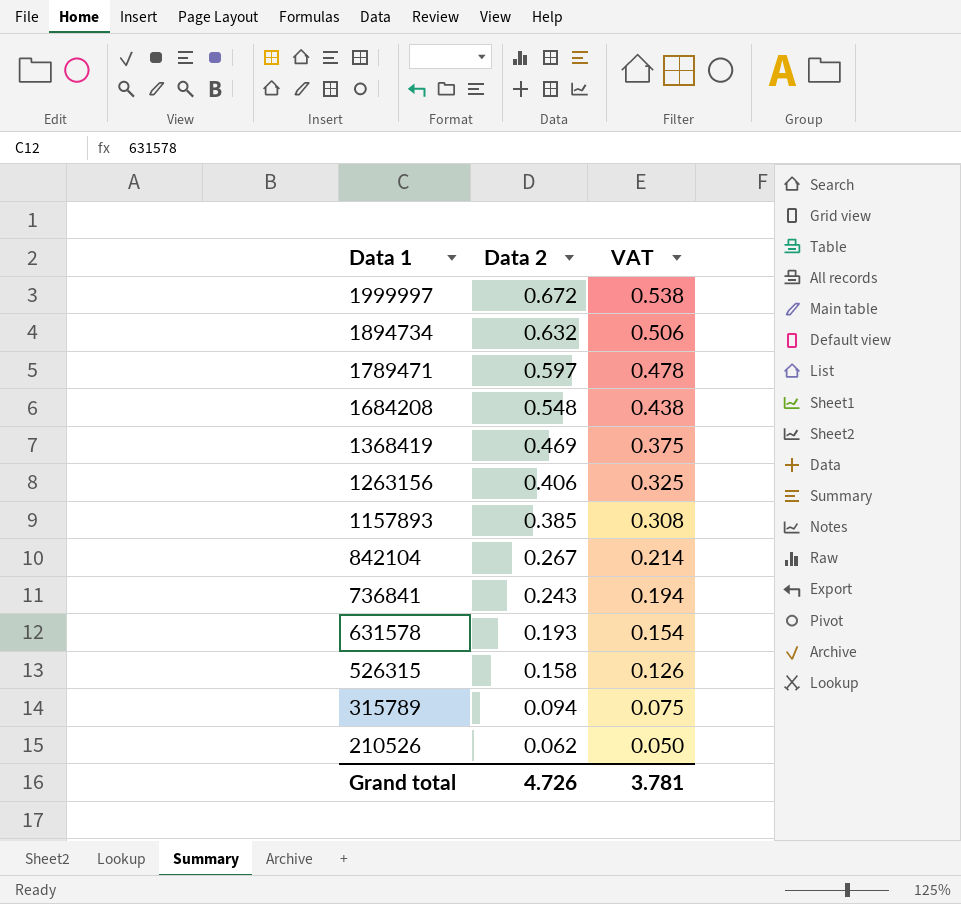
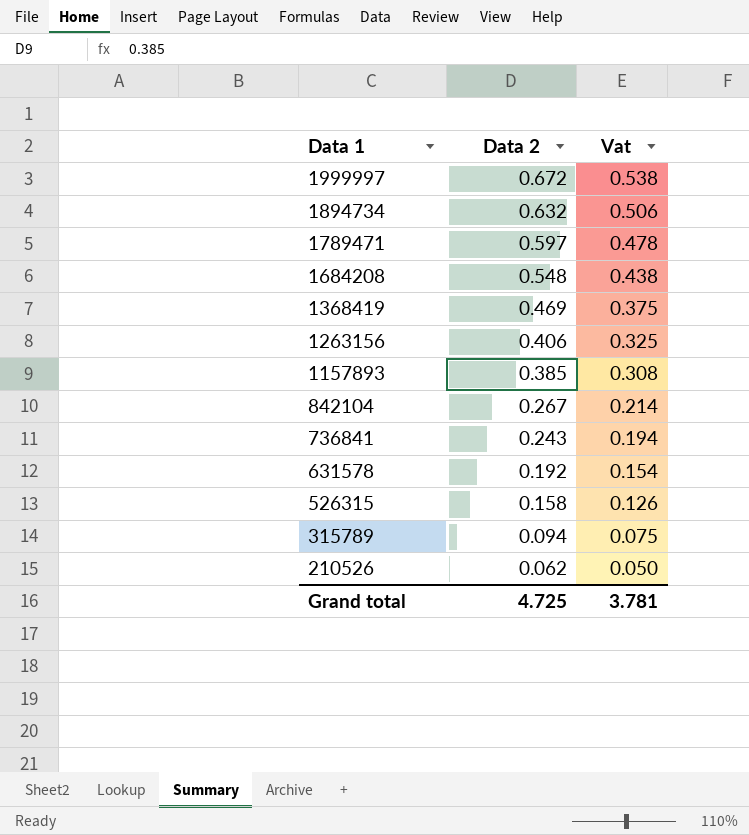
column name: VAT -> Vat
631578 | Data 2: 0.193 -> 0.192
Grand total | Data 2: 4.726 -> 4.725

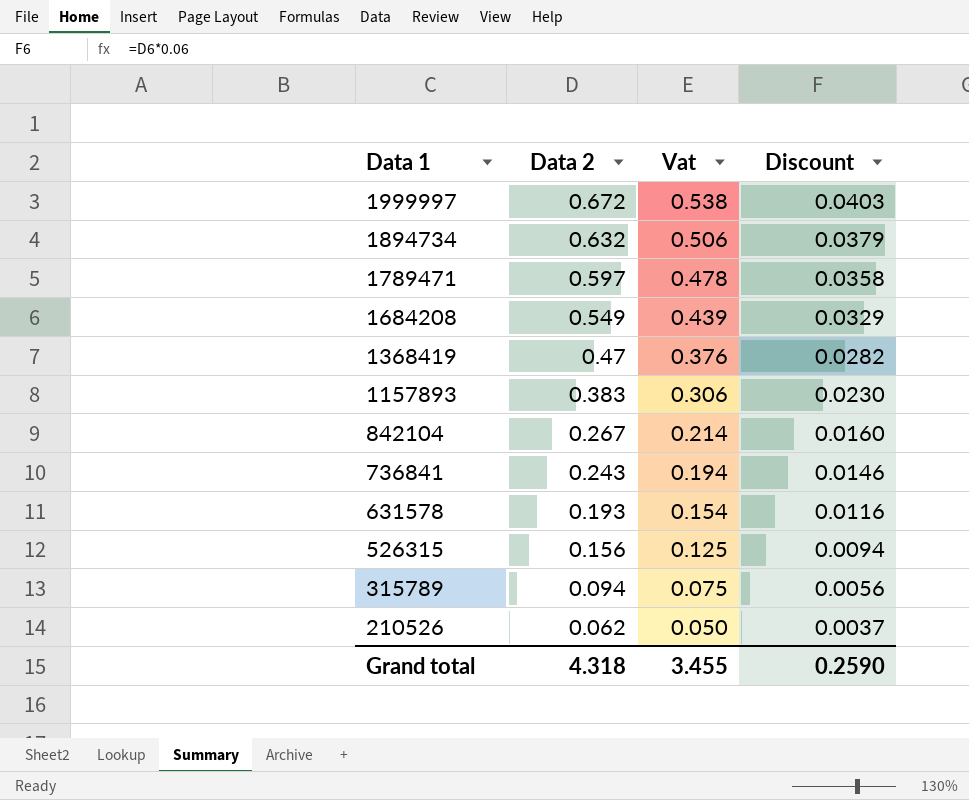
column Discount | formula: none -> [Data 2] * 0.06
row 1263156: 0.406 | 0.325 -> none
1684208 | Data 2: 0.548 -> 0.549
1684208 | Vat: 0.438 -> 0.439
1368419 | Data 2: 0.469 -> 0.47
1368419 | Vat: 0.375 -> 0.376
1157893 | Data 2: 0.385 -> 0.383
1157893 | Vat: 0.308 -> 0.306
631578 | Data 2: 0.192 -> 0.193
526315 | Data 2: 0.158 -> 0.156
526315 | Vat: 0.126 -> 0.125
Grand total | Data 2: 4.725 -> 4.318
Grand total | Vat: 3.781 -> 3.455

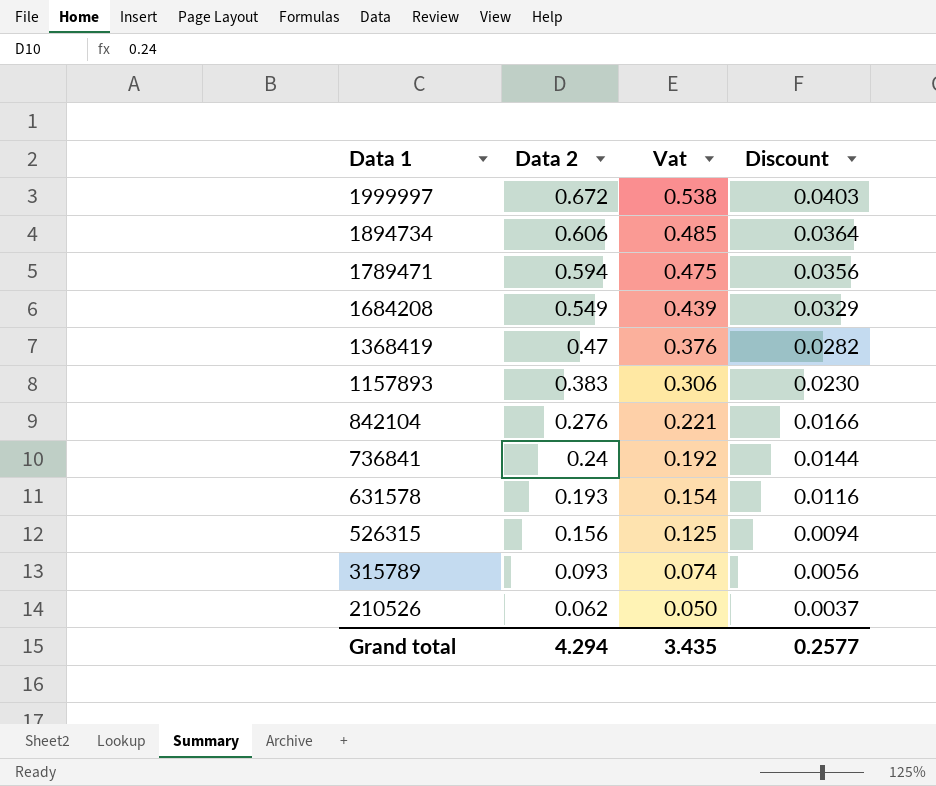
1894734 | Data 2: 0.632 -> 0.606
1894734 | Vat: 0.506 -> 0.485
1894734 | Discount: 0.0379 -> 0.0364
1789471 | Data 2: 0.597 -> 0.594
1789471 | Vat: 0.478 -> 0.475
1789471 | Discount: 0.0358 -> 0.0356
842104 | Data 2: 0.267 -> 0.276
842104 | Vat: 0.214 -> 0.221
842104 | Discount: 0.0160 -> 0.0166
736841 | Data 2: 0.243 -> 0.24
736841 | Vat: 0.194 -> 0.192
736841 | Discount: 0.0146 -> 0.0144
315789 | Data 2: 0.094 -> 0.093
315789 | Vat: 0.075 -> 0.074
Grand total | Data 2: 4.318 -> 4.294
Grand total | Vat: 3.455 -> 3.435
Grand total | Discount: 0.2590 -> 0.2577

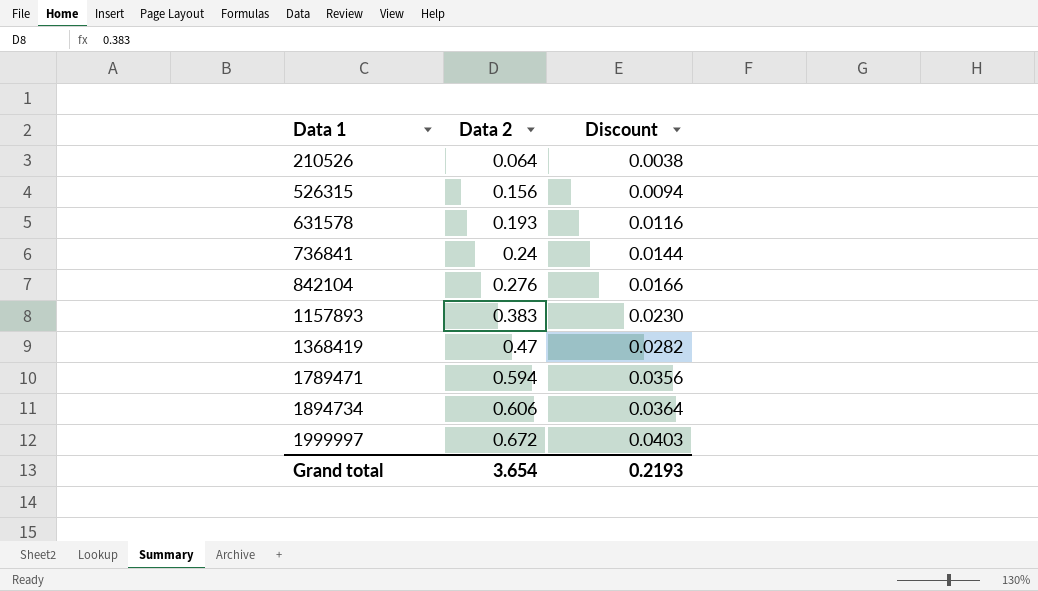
row order: Data 1 descending -> Data 1 ascending
column Vat | formula: [Data 2] * 0.8 -> none
row 1684208: 0.549 | 0.439 | 0.0329 -> none
row 315789: 0.093 | 0.074 | 0.0056 -> none
210526 | Data 2: 0.062 -> 0.064
210526 | Discount: 0.0037 -> 0.0038
Grand total | Data 2: 4.294 -> 3.654
Grand total | Discount: 0.2577 -> 0.2193

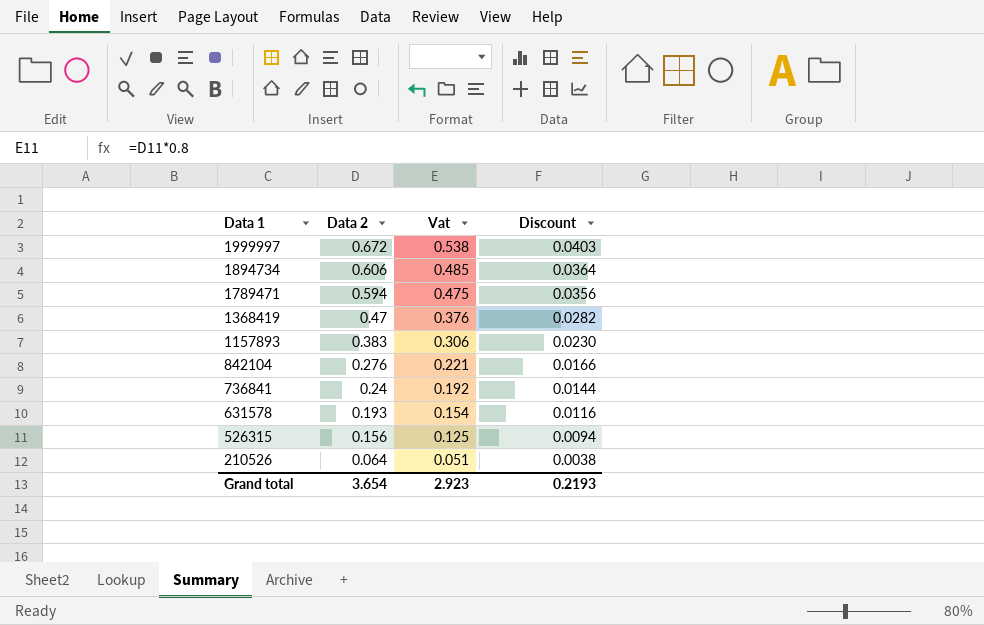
row order: Data 1 ascending -> Data 1 descending
column Vat | formula: none -> [Data 2] * 0.8

